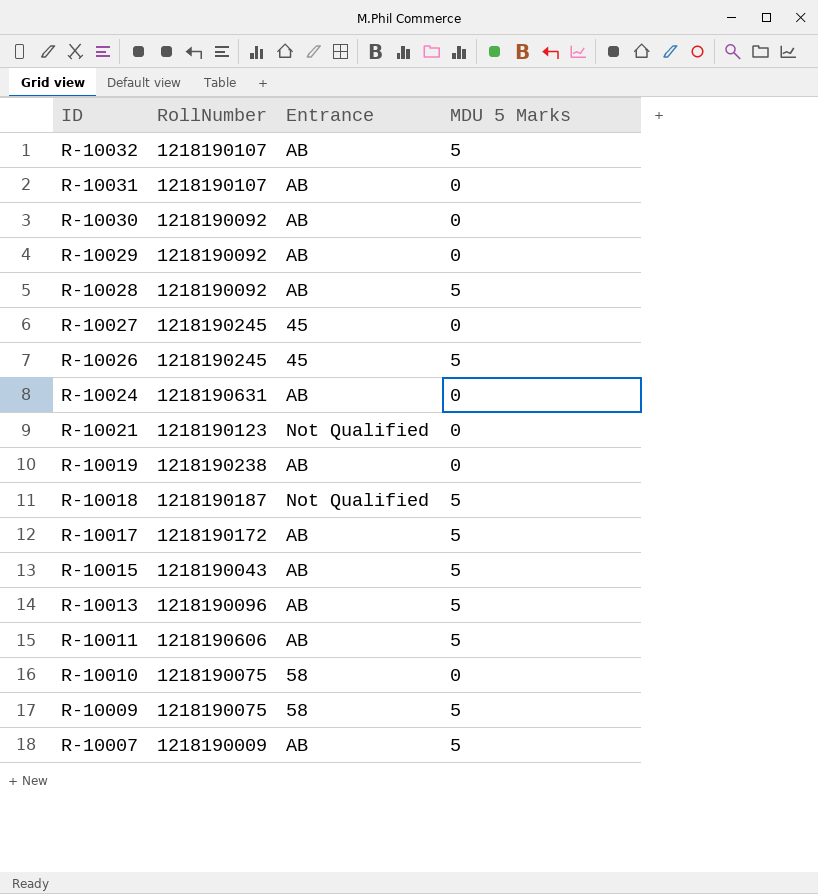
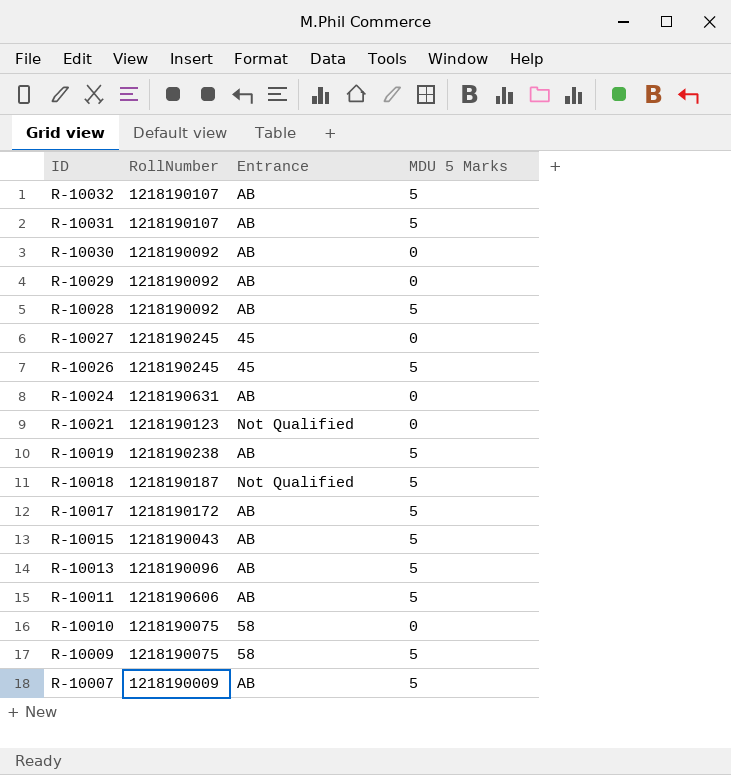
R-10031 | MDU 5 Marks: 0 -> 5
R-10019 | MDU 5 Marks: 0 -> 5

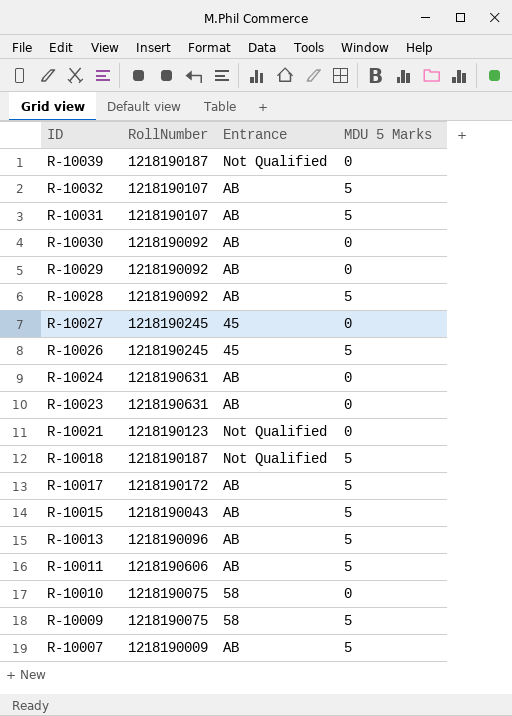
row R-10019: 1218190238 | AB | 5 -> none
row R-10039: none -> 1218190187 | Not Qualified | 0
row R-10023: none -> 1218190631 | AB | 0

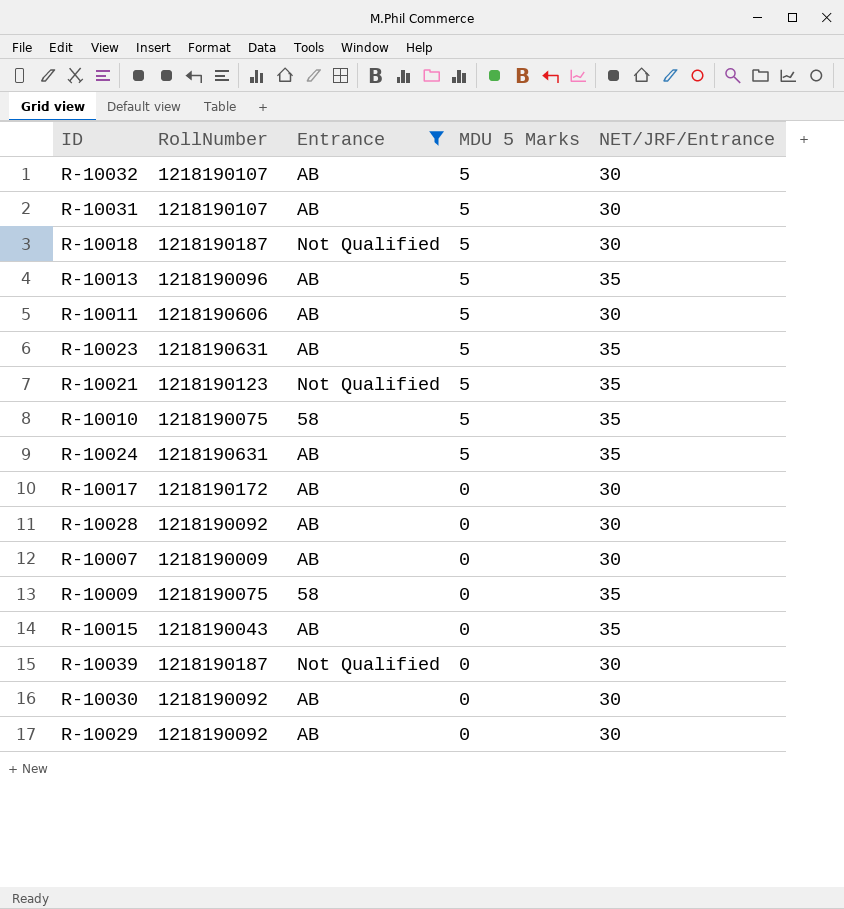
filter: none -> Entrance != 45
row order: ID descending -> MDU 5 Marks descending
column NET/JRF/Entrance | position: none -> 5
R-10023 | MDU 5 Marks: 0 -> 5
R-10021 | MDU 5 Marks: 0 -> 5
R-10010 | MDU 5 Marks: 0 -> 5
R-10024 | MDU 5 Marks: 0 -> 5
R-10017 | MDU 5 Marks: 5 -> 0
R-10028 | MDU 5 Marks: 5 -> 0
R-10007 | MDU 5 Marks: 5 -> 0
R-10009 | MDU 5 Marks: 5 -> 0
R-10015 | MDU 5 Marks: 5 -> 0

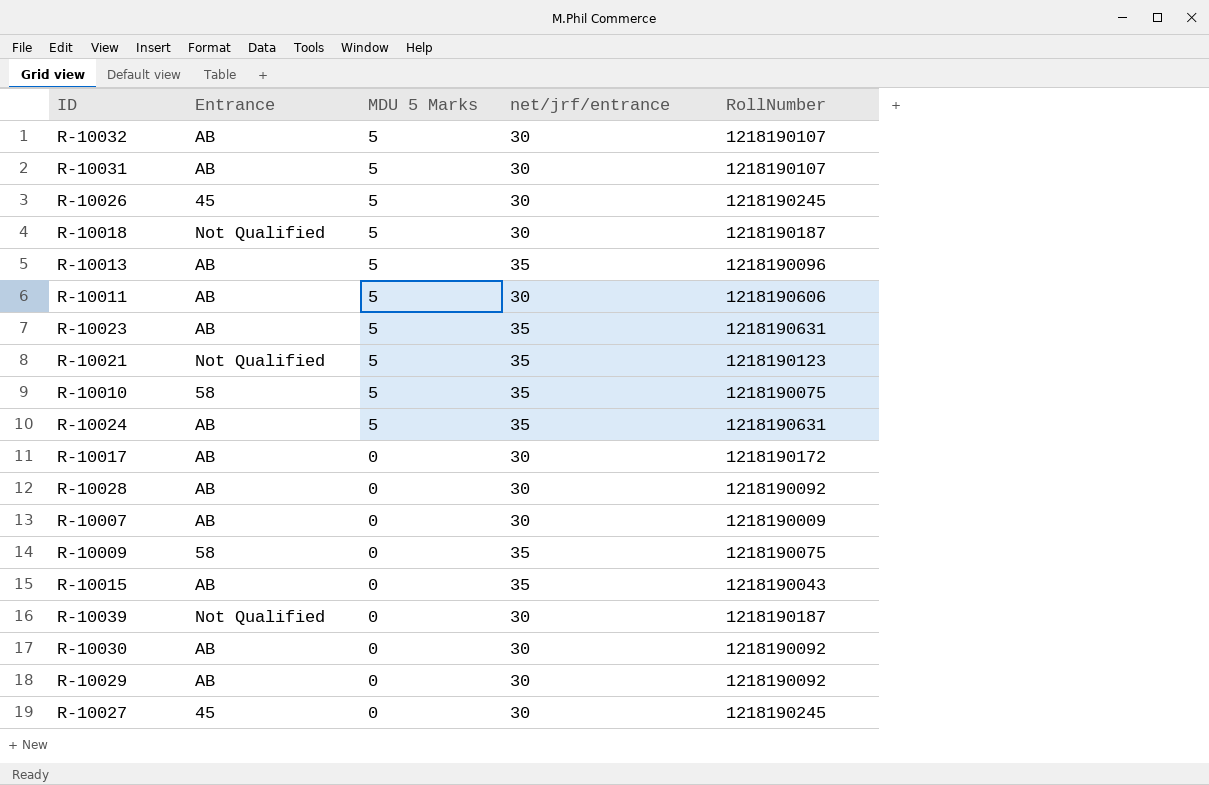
filter: Entrance != 45 -> none
column name: NET/JRF/Entrance -> net/jrf/entrance
column RollNumber | position: 2 -> 5

